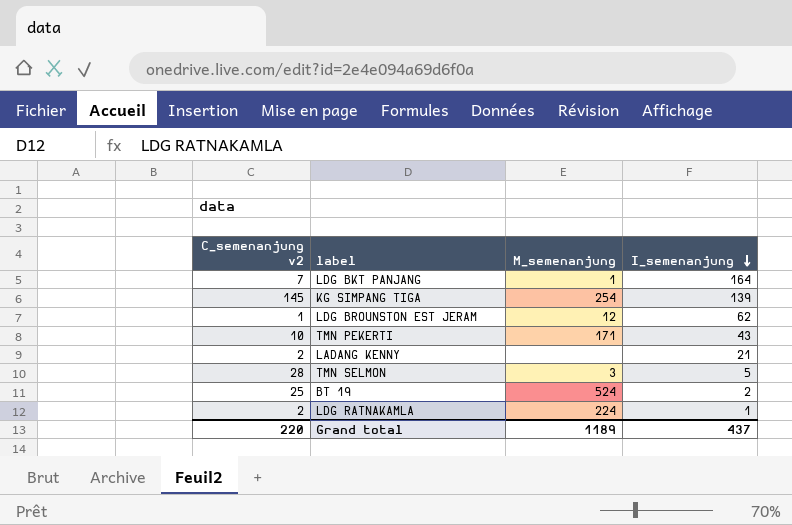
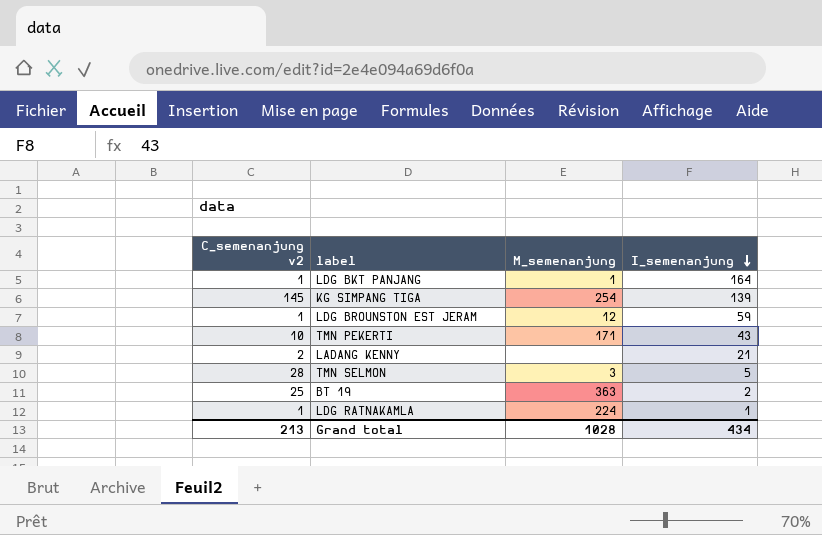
LDG BKT PANJANG | C_semenanjung v2: 7 -> 1
LDG BROUNSTON EST JERAM | I_semenanjung: 62 -> 59
BT 19 | M_semenanjung: 524 -> 363
LDG RATNAKAMLA | C_semenanjung v2: 2 -> 1
Grand total | C_semenanjung v2: 220 -> 213
Grand total | M_semenanjung: 1189 -> 1028
Grand total | I_semenanjung: 437 -> 434

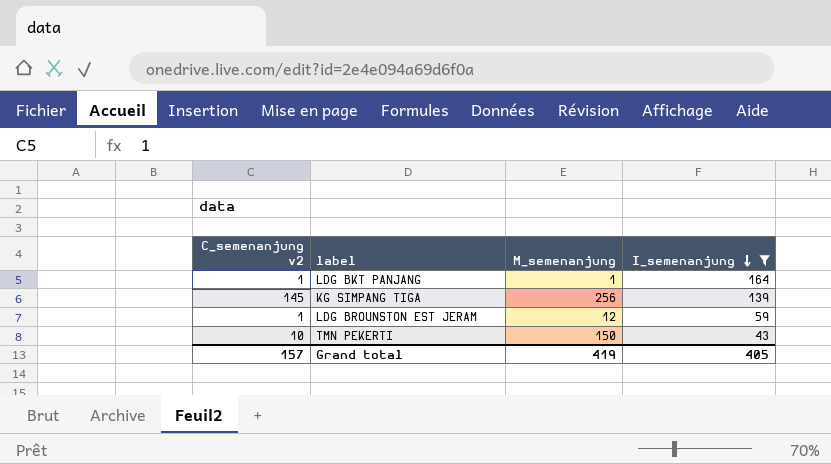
filter: none -> I_semenanjung >= 43
KG SIMPANG TIGA | M_semenanjung: 254 -> 256
TMN PEKERTI | M_semenanjung: 171 -> 150
Grand total | C_semenanjung v2: 213 -> 157
Grand total | M_semenanjung: 1028 -> 419
Grand total | I_semenanjung: 434 -> 405

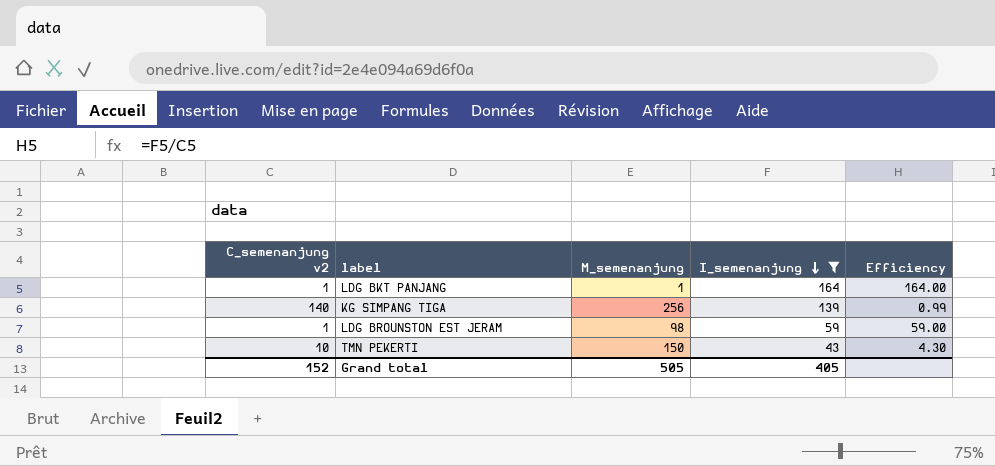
column Efficiency | formula: none -> [I_semenanjung] / [C_semenanjung v2]
KG SIMPANG TIGA | C_semenanjung v2: 145 -> 140
LDG BROUNSTON EST JERAM | M_semenanjung: 12 -> 98
Grand total | C_semenanjung v2: 157 -> 152
Grand total | M_semenanjung: 419 -> 505

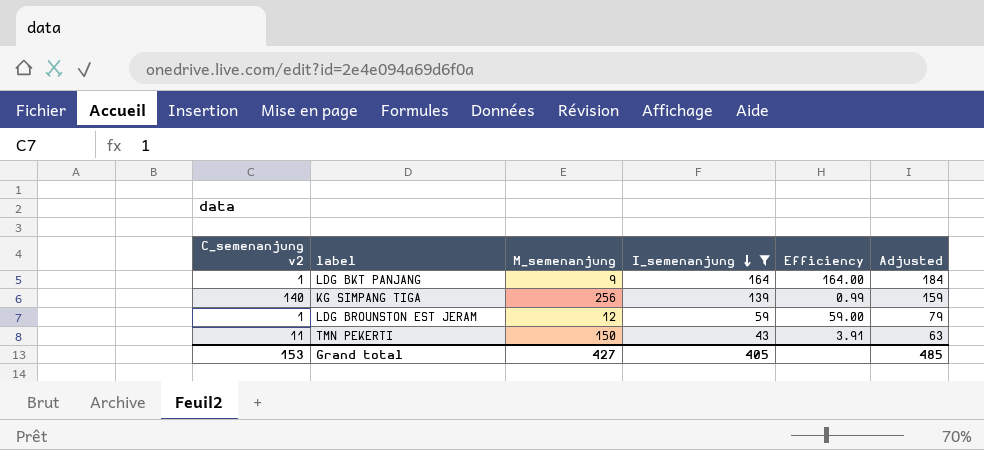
column Adjusted | formula: none -> [I_semenanjung] + 20
LDG BKT PANJANG | M_semenanjung: 1 -> 9
LDG BROUNSTON EST JERAM | M_semenanjung: 98 -> 12
TMN PEKERTI | C_semenanjung v2: 10 -> 11
TMN PEKERTI | Efficiency: 4.30 -> 3.91
Grand total | C_semenanjung v2: 152 -> 153
Grand total | M_semenanjung: 505 -> 427

